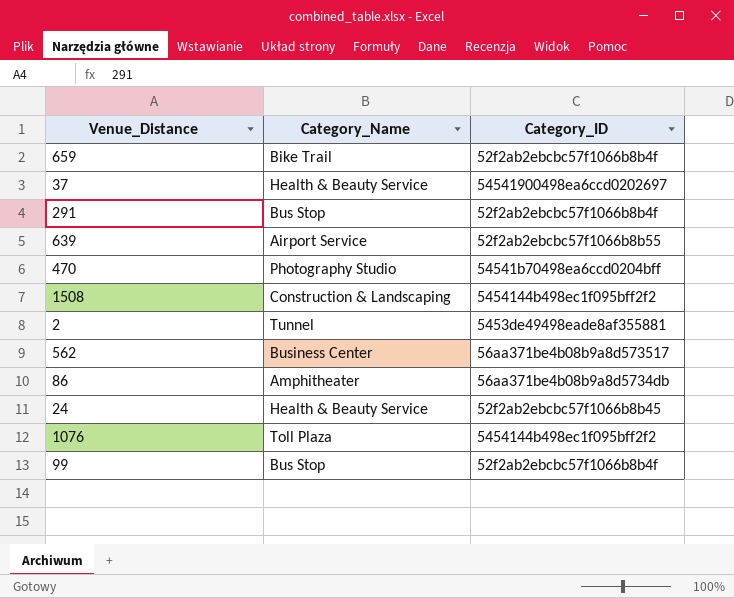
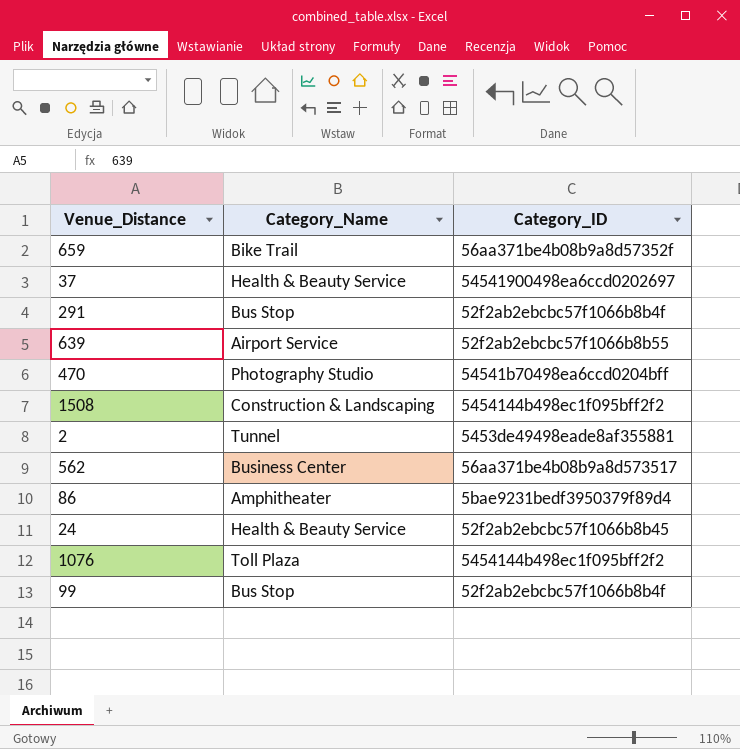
659 | Category_ID: 52f2ab2ebcbc57f1066b8b4f -> 56aa371be4b08b9a8d57352f
86 | Category_ID: 56aa371be4b08b9a8d5734db -> 5bae9231bedf3950379f89d4

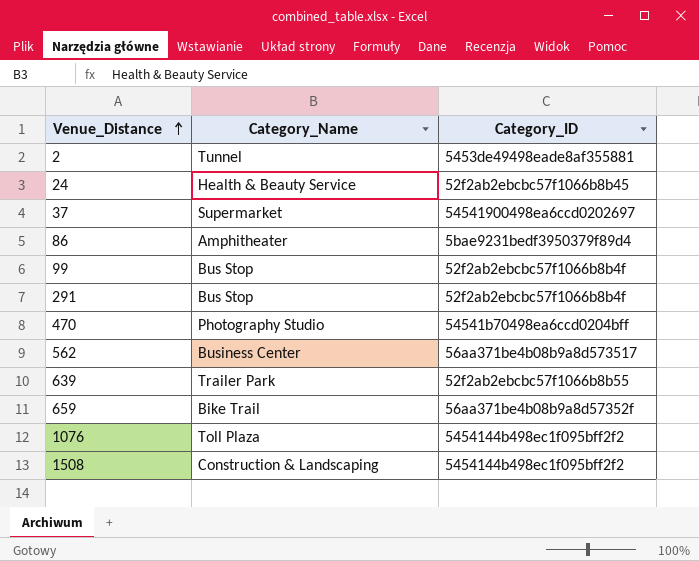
row order: none -> Venue_Distance ascending
37 | Category_Name: Health & Beauty Service -> Supermarket
639 | Category_Name: Airport Service -> Trailer Park

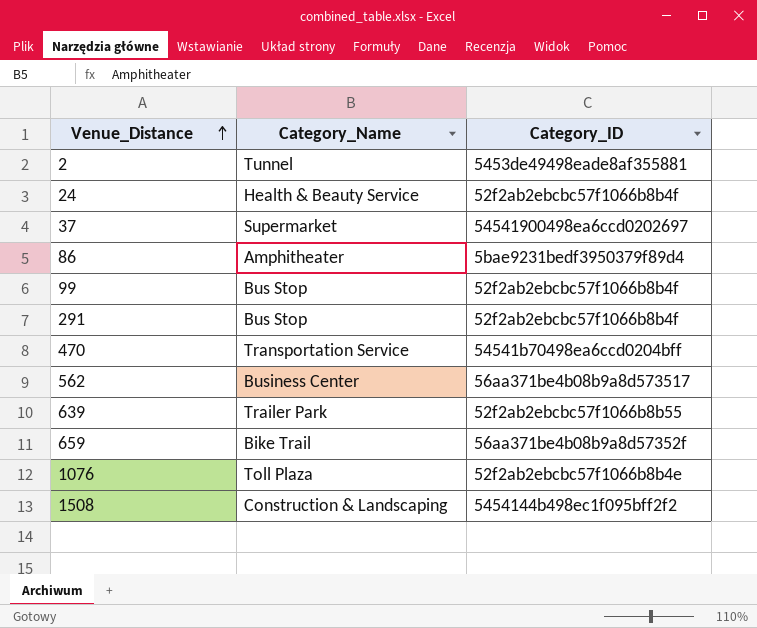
24 | Category_ID: 52f2ab2ebcbc57f1066b8b45 -> 52f2ab2ebcbc57f1066b8b4f
470 | Category_Name: Photography Studio -> Transportation Service
1076 | Category_ID: 5454144b498ec1f095bff2f2 -> 52f2ab2ebcbc57f1066b8b4e

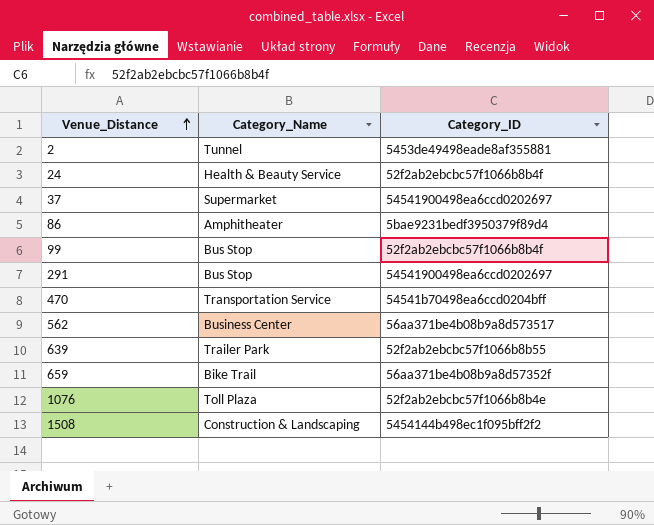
291 | Category_ID: 52f2ab2ebcbc57f1066b8b4f -> 54541900498ea6ccd0202697

